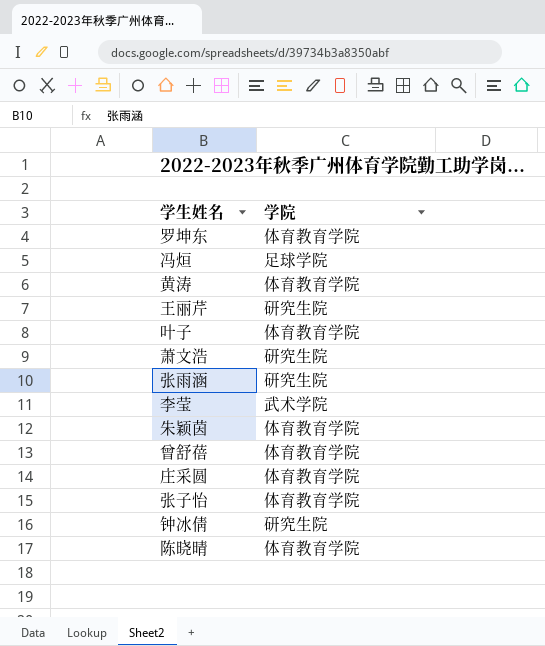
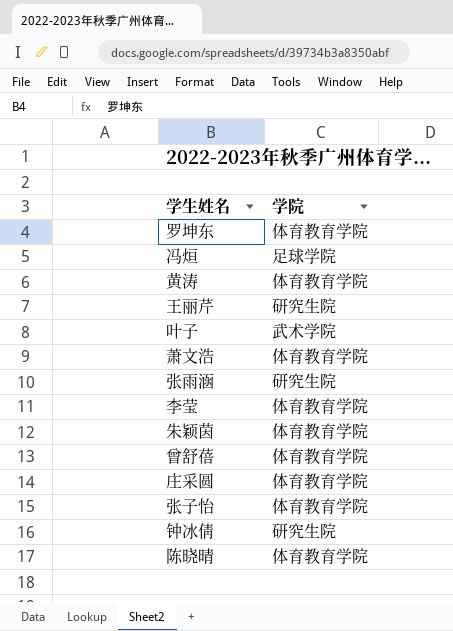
叶子 | 学院: 体育教育学院 -> 武术学院
萧文浩 | 学院: 研究生院 -> 体育教育学院
李莹 | 学院: 武术学院 -> 体育教育学院

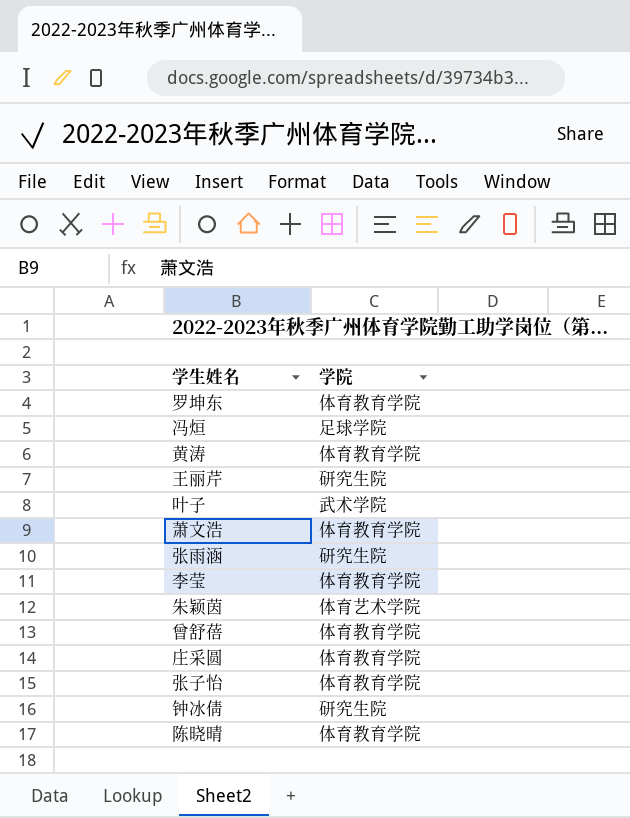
朱颖茵 | 学院: 体育教育学院 -> 体育艺术学院

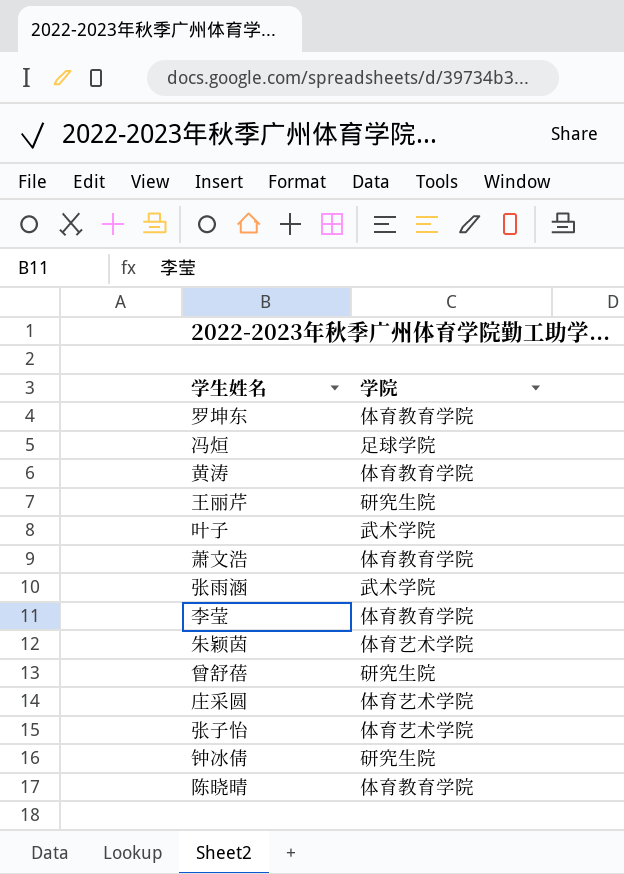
张雨涵 | 学院: 研究生院 -> 武术学院
曾舒蓓 | 学院: 体育教育学院 -> 研究生院
庄采圆 | 学院: 体育教育学院 -> 体育艺术学院
张子怡 | 学院: 体育教育学院 -> 体育艺术学院

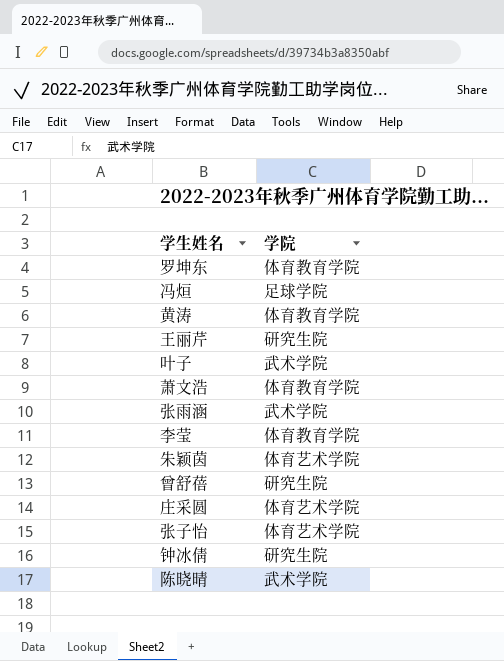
陈晓晴 | 学院: 体育教育学院 -> 武术学院

